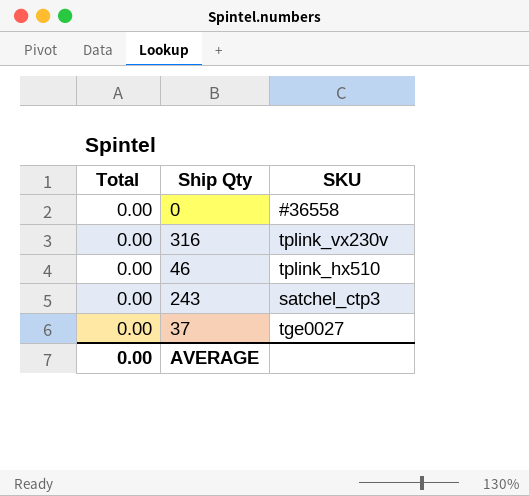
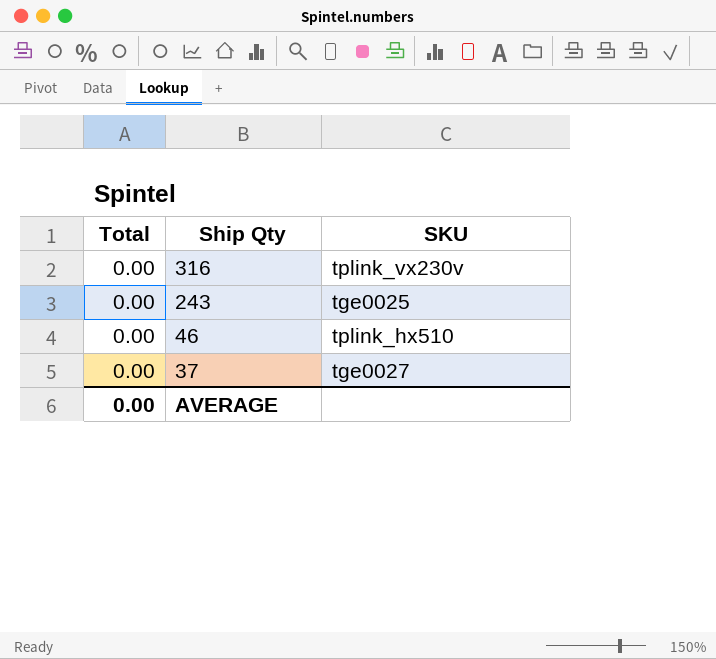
row order: none -> Ship Qty descending
row 0: 0.00 | #36558 -> none
243 | SKU: satchel_ctp3 -> tge0025

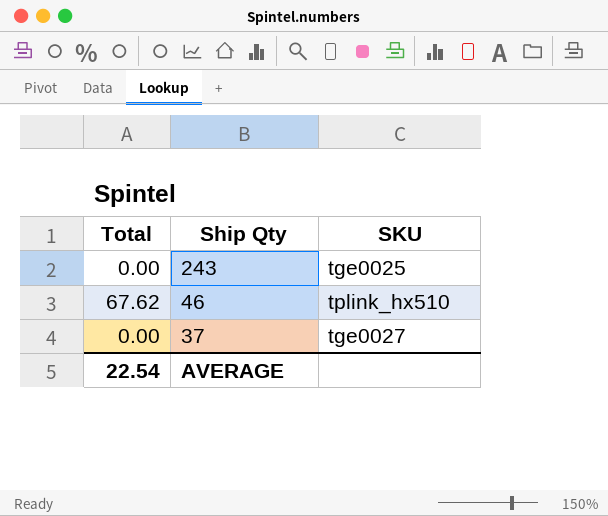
row 316: 0.00 | tplink_vx230v -> none
46 | Total: 0.00 -> 67.62
AVERAGE | Total: 0.00 -> 22.54

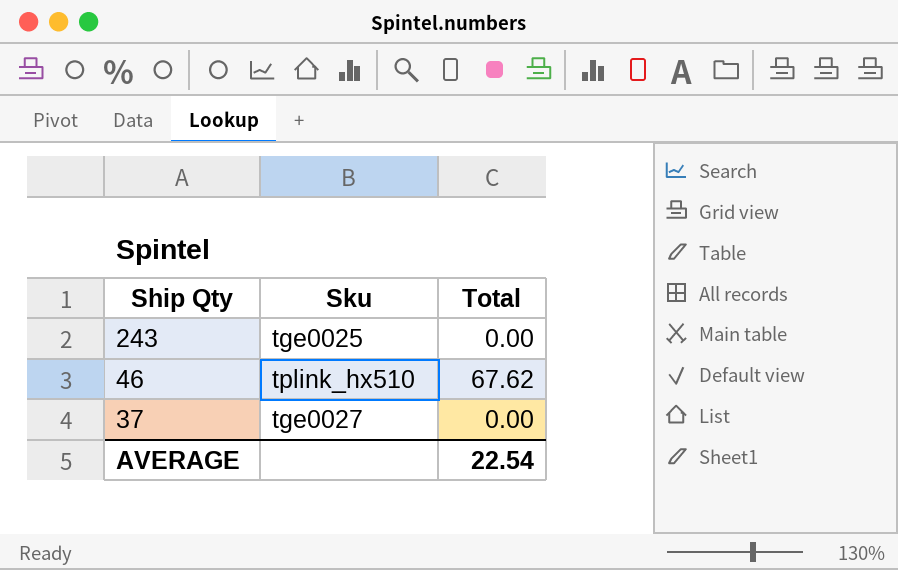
column name: SKU -> Sku
column Total | position: 1 -> 3

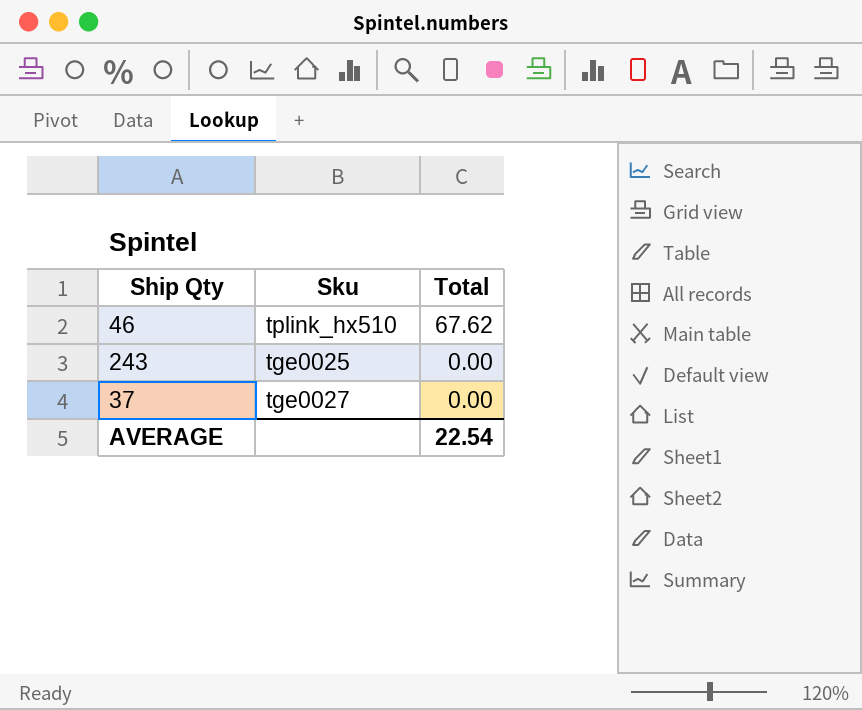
row order: Ship Qty descending -> Total descending

